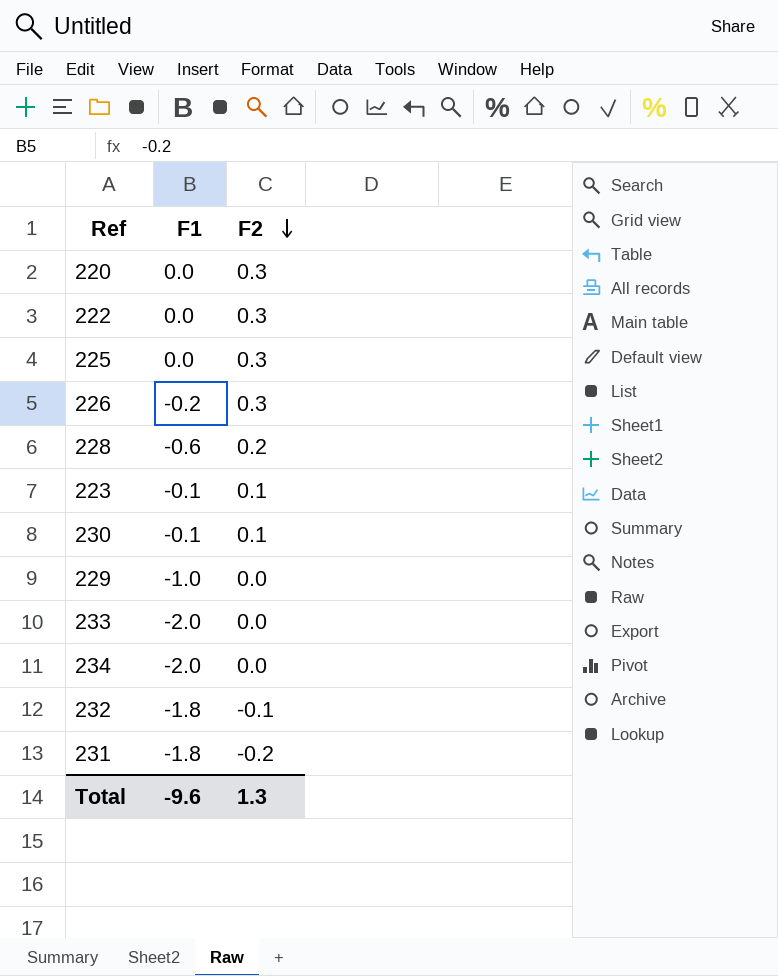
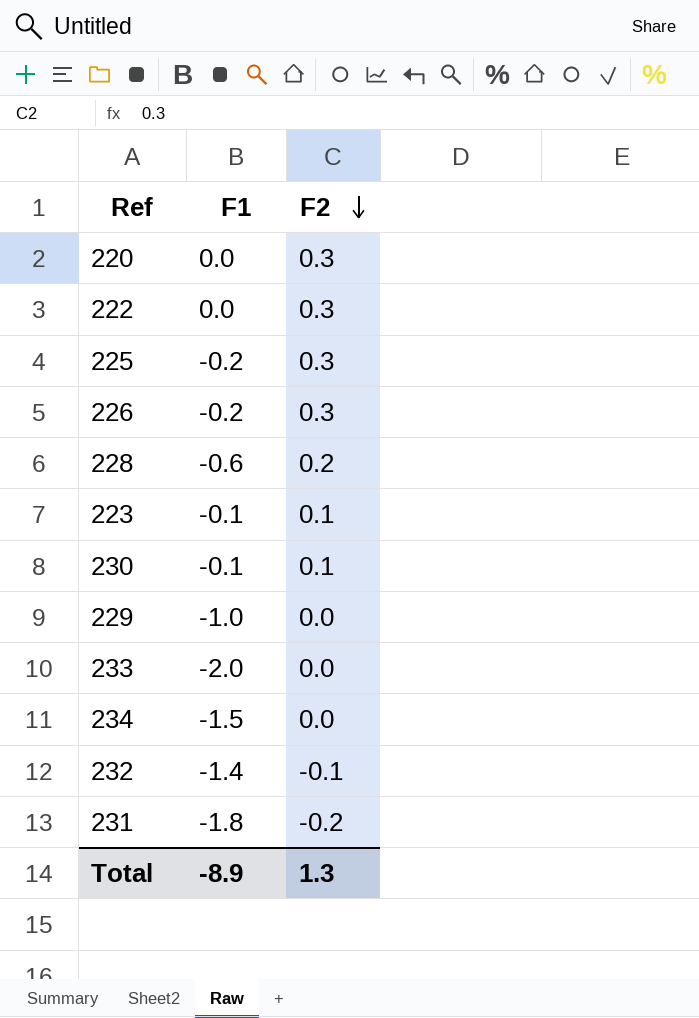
225 | F1: 0.0 -> -0.2
234 | F1: -2.0 -> -1.5
232 | F1: -1.8 -> -1.4
Total | F1: -9.6 -> -8.9

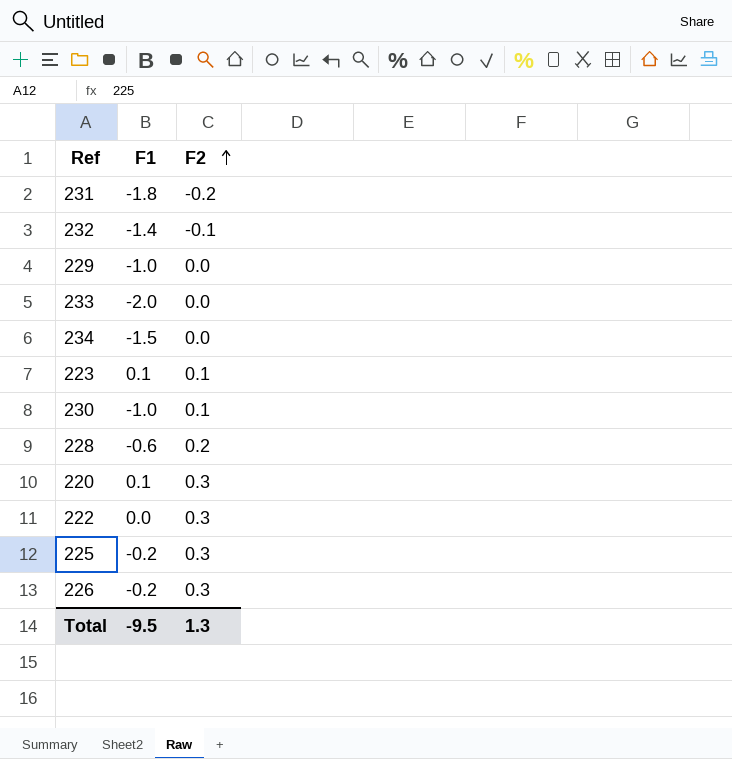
row order: F2 descending -> F2 ascending
223 | F1: -0.1 -> 0.1
230 | F1: -0.1 -> -1.0
220 | F1: 0.0 -> 0.1
Total | F1: -8.9 -> -9.5

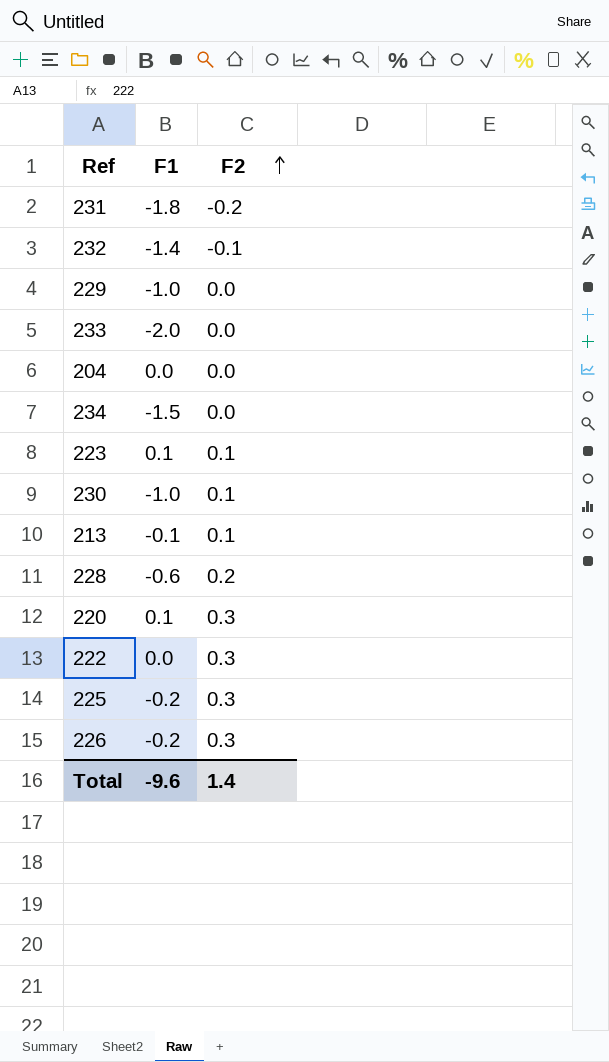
row 204: none -> 0.0 | 0.0
row 213: none -> -0.1 | 0.1
Total | F1: -9.5 -> -9.6
Total | F2: 1.3 -> 1.4

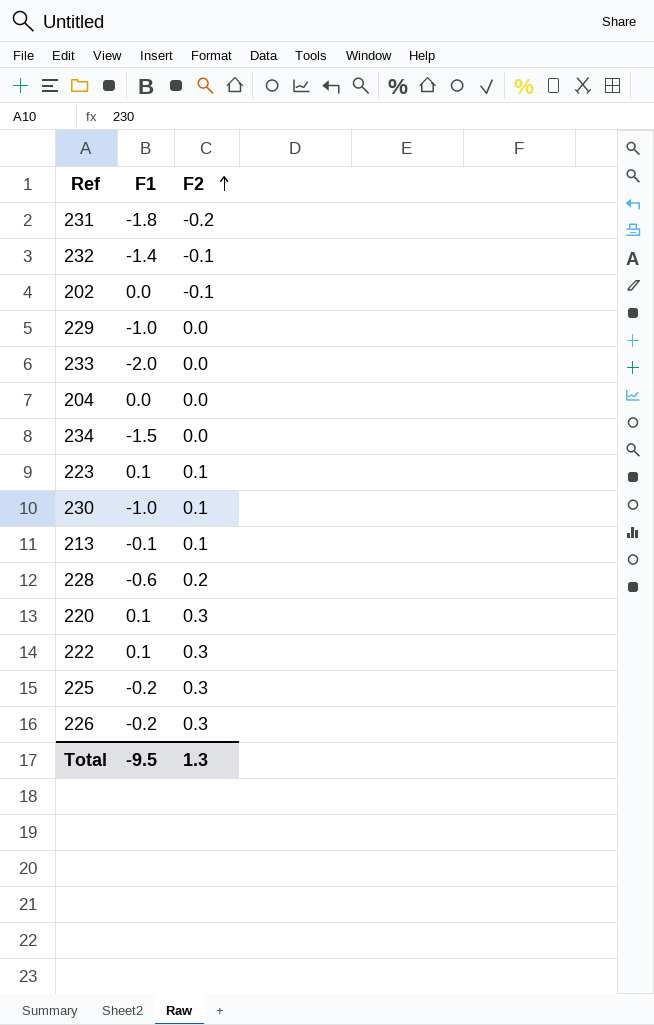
row 202: none -> 0.0 | -0.1
222 | F1: 0.0 -> 0.1
Total | F1: -9.6 -> -9.5
Total | F2: 1.4 -> 1.3

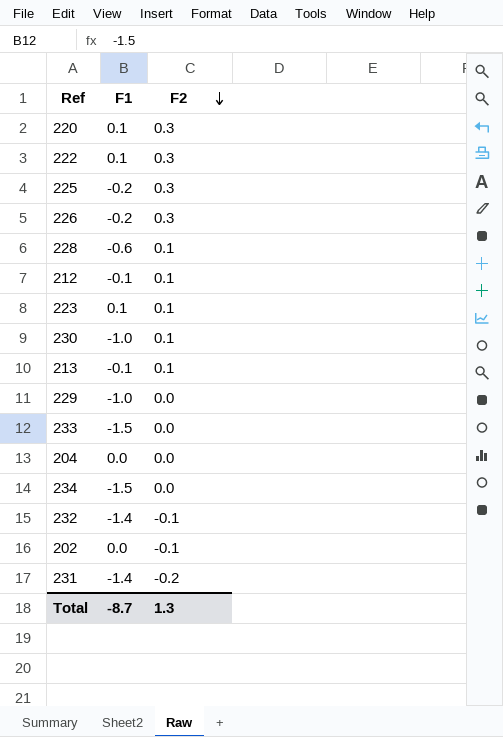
row order: F2 ascending -> F2 descending
228 | F2: 0.2 -> 0.1
row 212: none -> -0.1 | 0.1
233 | F1: -2.0 -> -1.5
231 | F1: -1.8 -> -1.4
Total | F1: -9.5 -> -8.7

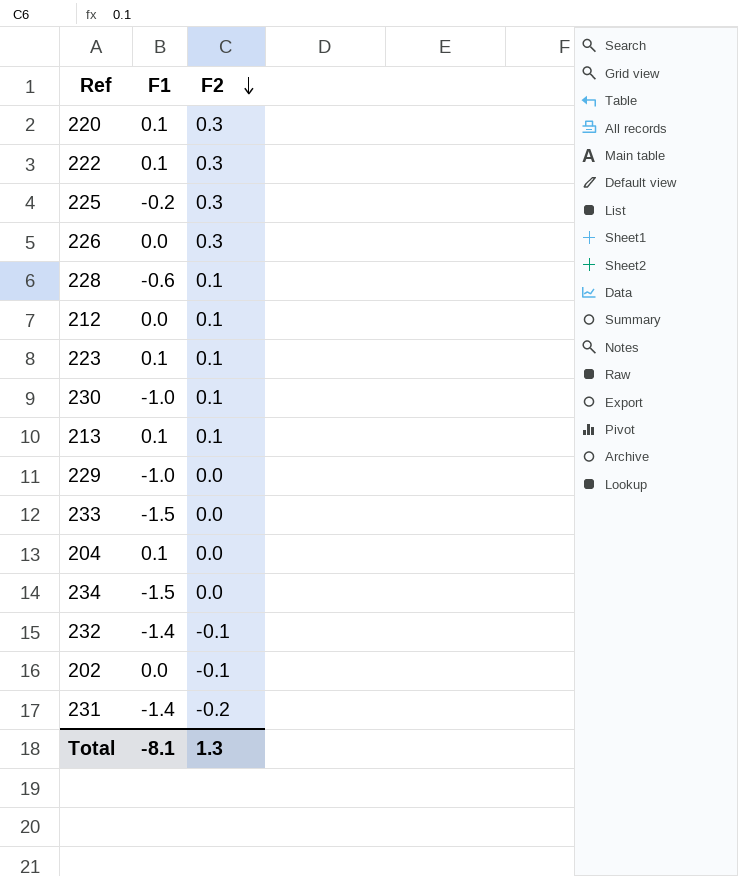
226 | F1: -0.2 -> 0.0
212 | F1: -0.1 -> 0.0
213 | F1: -0.1 -> 0.1
204 | F1: 0.0 -> 0.1
Total | F1: -8.7 -> -8.1

